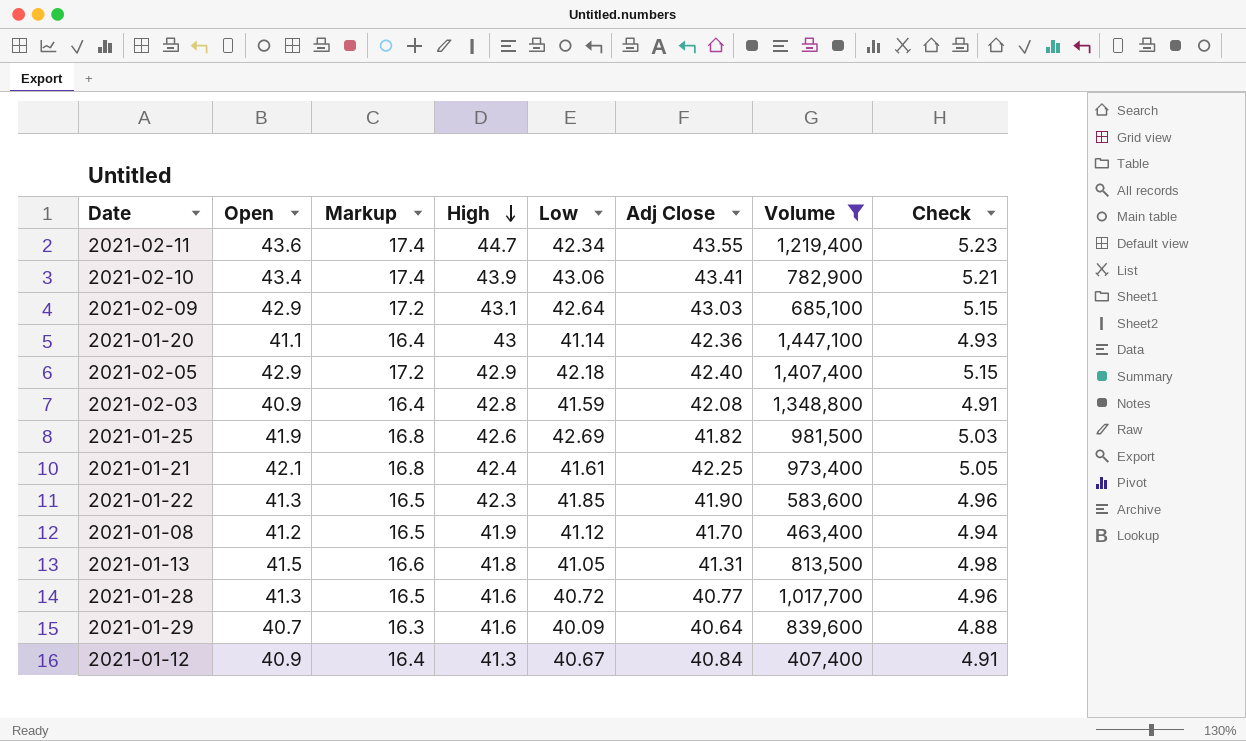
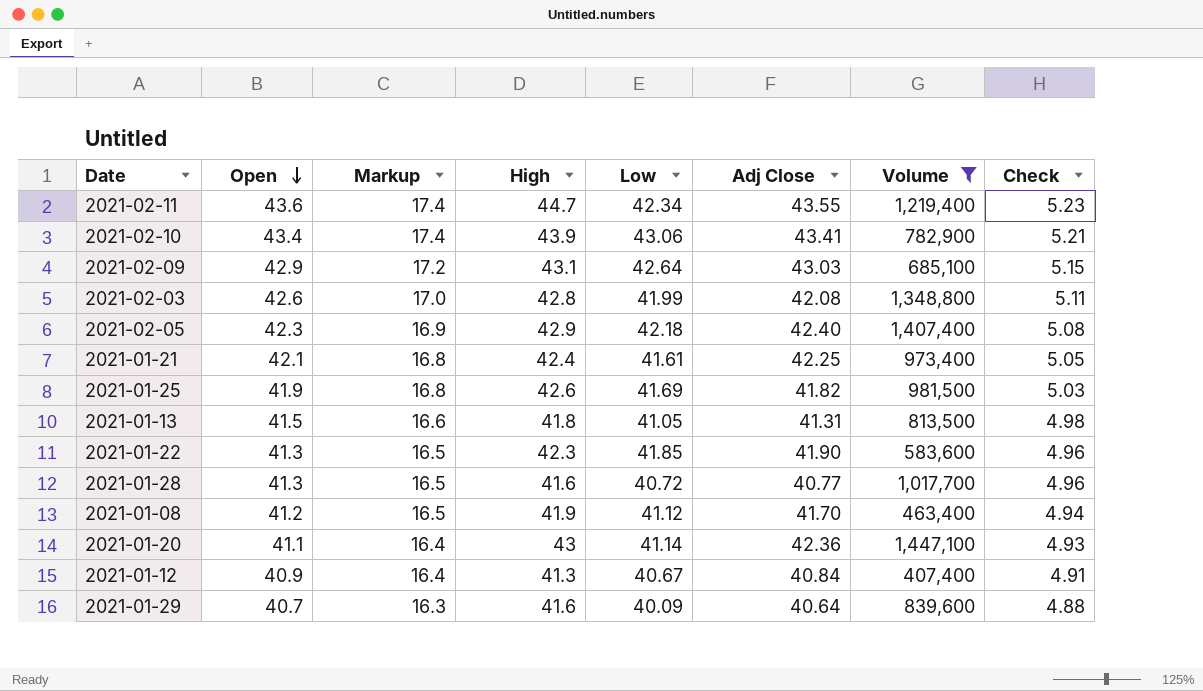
row order: High descending -> Open descending
2021-02-03 | Open: 40.9 -> 42.6
2021-02-03 | Markup: 16.4 -> 17.0
2021-02-03 | Low: 41.59 -> 41.99
2021-02-03 | Check: 4.91 -> 5.11
2021-02-05 | Open: 42.9 -> 42.3
2021-02-05 | Markup: 17.2 -> 16.9
2021-02-05 | Check: 5.15 -> 5.08
2021-01-25 | Low: 42.69 -> 41.69

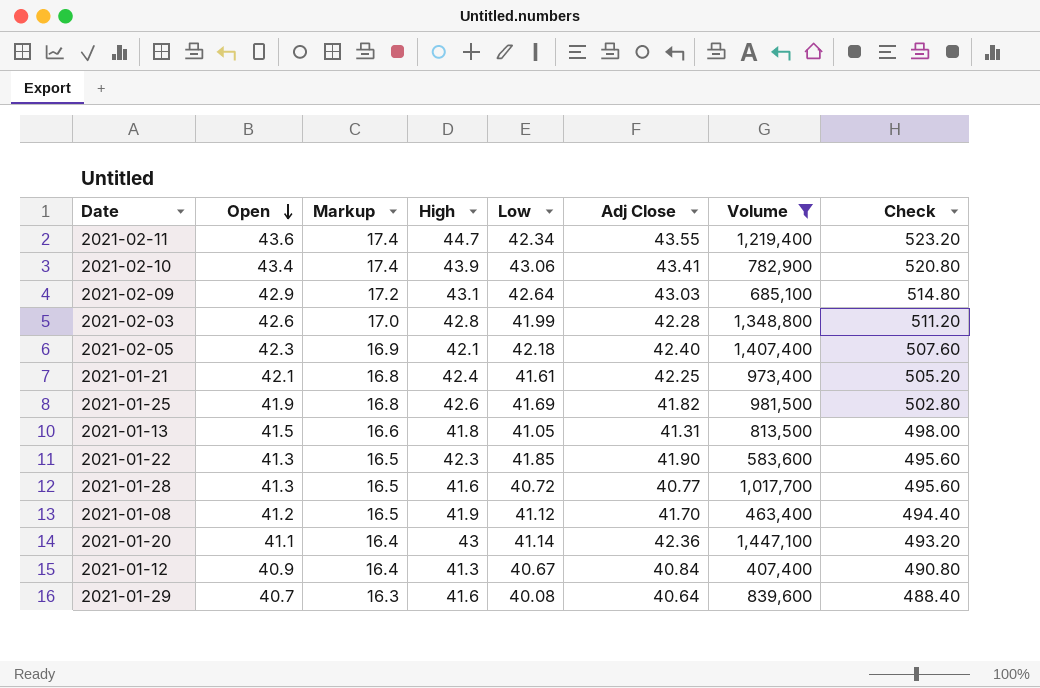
column Check | formula: [Open] * 0.12 -> [Open] * 12
2021-02-03 | Adj Close: 42.08 -> 42.28
2021-02-05 | High: 42.9 -> 42.1
2021-01-29 | Low: 40.09 -> 40.08

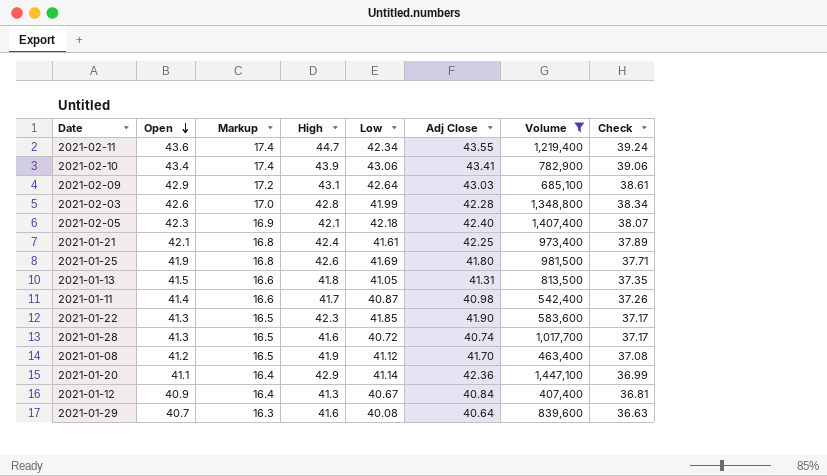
column Check | formula: [Open] * 12 -> [Open] * 0.9
2021-01-25 | Adj Close: 41.82 -> 41.80
row 2021-01-11: none -> 41.4 | 16.6 | 41.7 | 40.87 | 40.98 | 542,400 | 37.26
2021-01-28 | Adj Close: 40.77 -> 40.74
2021-01-20 | High: 43 -> 42.9

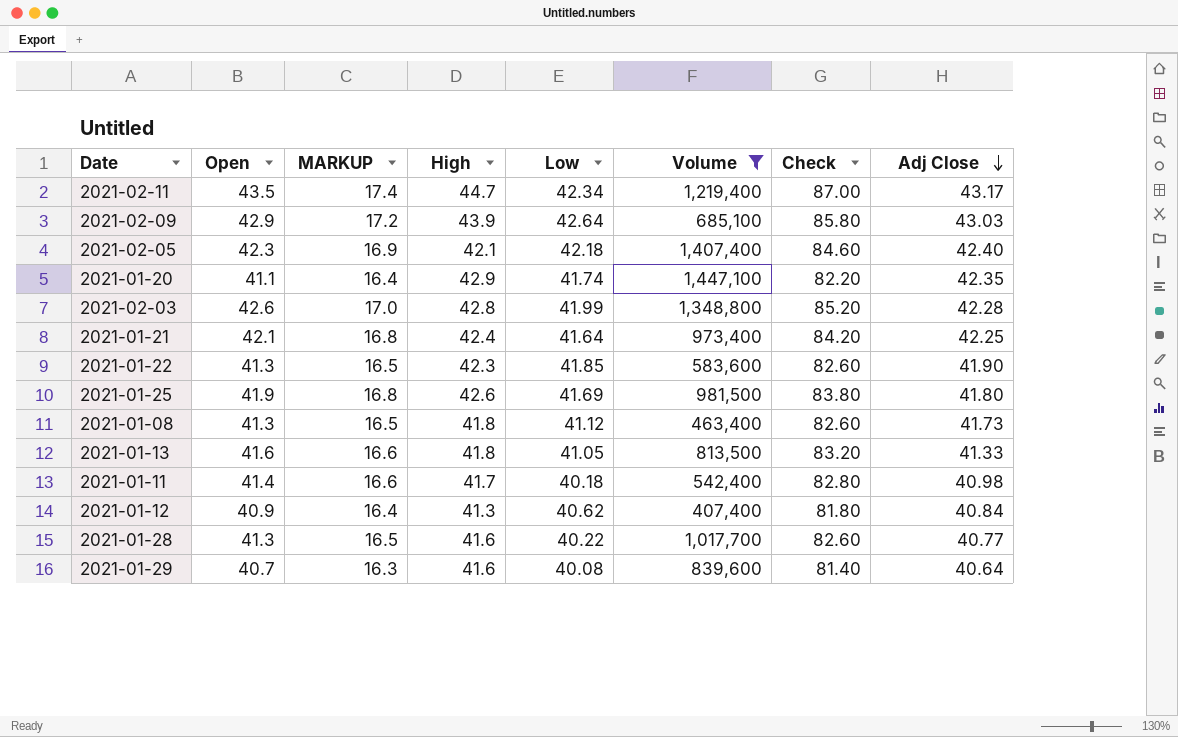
row order: Open descending -> Adj Close descending
column name: Markup -> MARKUP
column Check | formula: [Open] * 0.9 -> [Open] * 2
column Adj Close | position: 6 -> 8
row 2021-02-10: 43.4 | 17.4 | 43.9 | 43.06 | 43.41 | 782,900 | 39.06 -> none
2021-02-11 | Open: 43.6 -> 43.5
2021-02-11 | Adj Close: 43.55 -> 43.17
2021-02-09 | High: 43.1 -> 43.9
2021-01-20 | Low: 41.14 -> 41.74
2021-01-20 | Adj Close: 42.36 -> 42.35
2021-01-21 | Low: 41.61 -> 41.64
2021-01-08 | Open: 41.2 -> 41.3
2021-01-08 | High: 41.9 -> 41.8
2021-01-08 | Adj Close: 41.70 -> 41.73
2021-01-13 | Open: 41.5 -> 41.6
2021-01-13 | Adj Close: 41.31 -> 41.33
2021-01-11 | Low: 40.87 -> 40.18
2021-01-12 | Low: 40.67 -> 40.62
2021-01-28 | Low: 40.72 -> 40.22
2021-01-28 | Adj Close: 40.74 -> 40.77

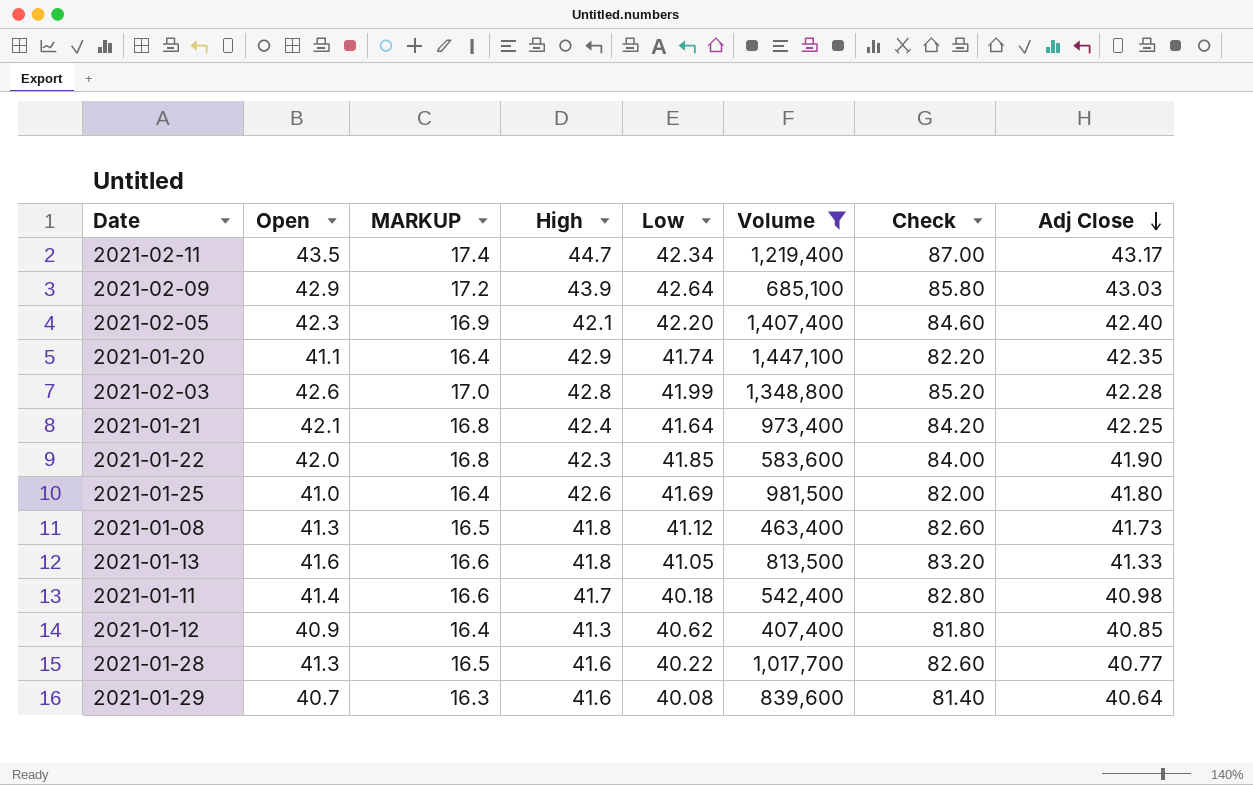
2021-02-05 | Low: 42.18 -> 42.20
2021-01-22 | Open: 41.3 -> 42.0
2021-01-22 | MARKUP: 16.5 -> 16.8
2021-01-22 | Check: 82.60 -> 84.00
2021-01-25 | Open: 41.9 -> 41.0
2021-01-25 | MARKUP: 16.8 -> 16.4
2021-01-25 | Check: 83.80 -> 82.00
2021-01-12 | Adj Close: 40.84 -> 40.85

